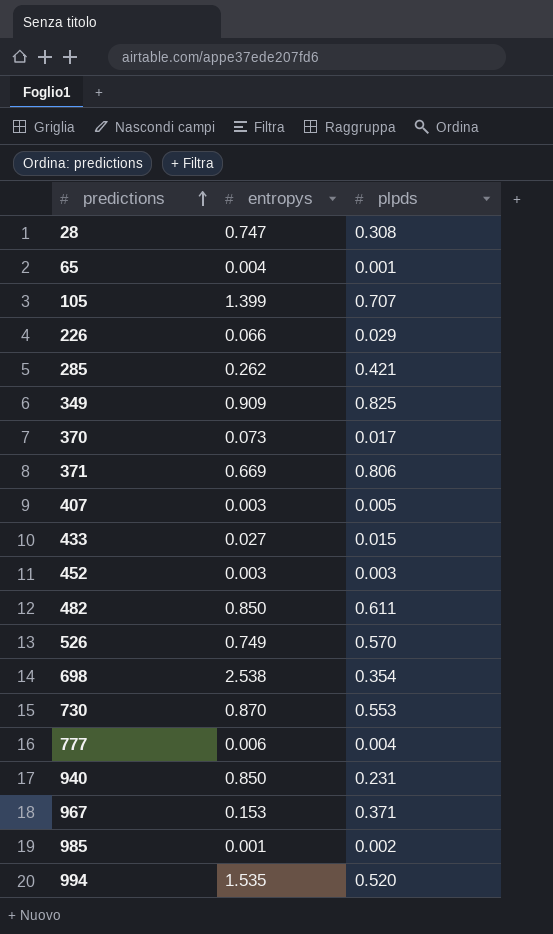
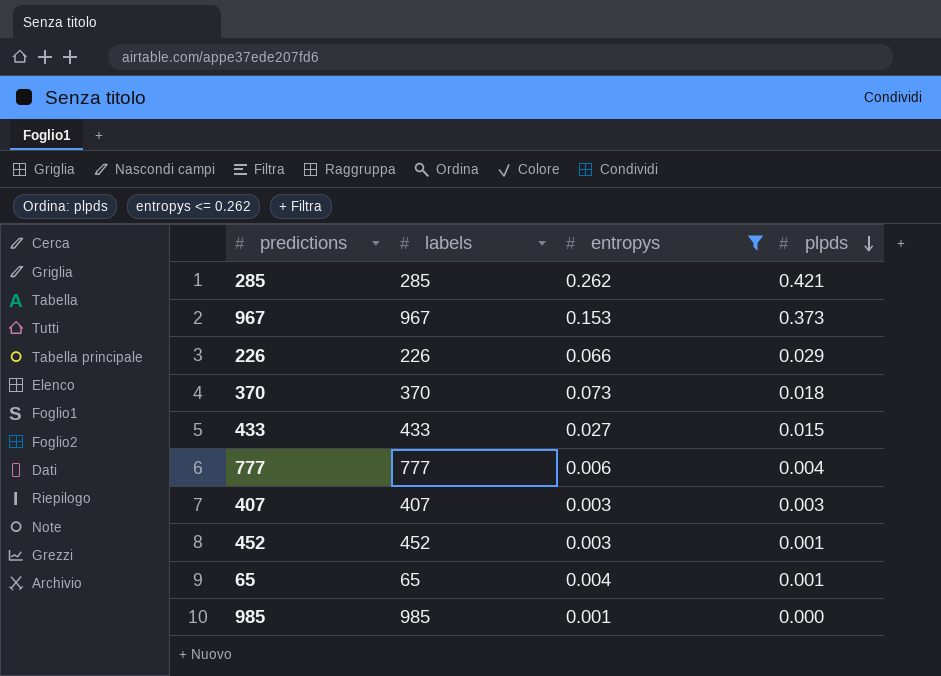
filter: none -> entropys <= 0.262
row order: predictions ascending -> plpds descending
column labels | position: none -> 2
967 | plpds: 0.371 -> 0.373
370 | plpds: 0.017 -> 0.018
407 | plpds: 0.005 -> 0.003
452 | plpds: 0.003 -> 0.001
985 | plpds: 0.002 -> 0.000

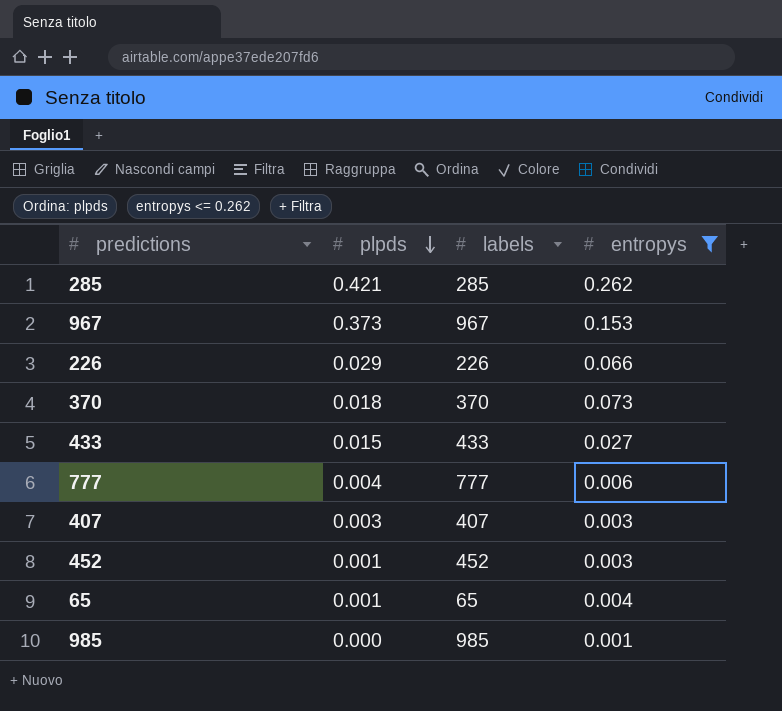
column plpds | position: 4 -> 2

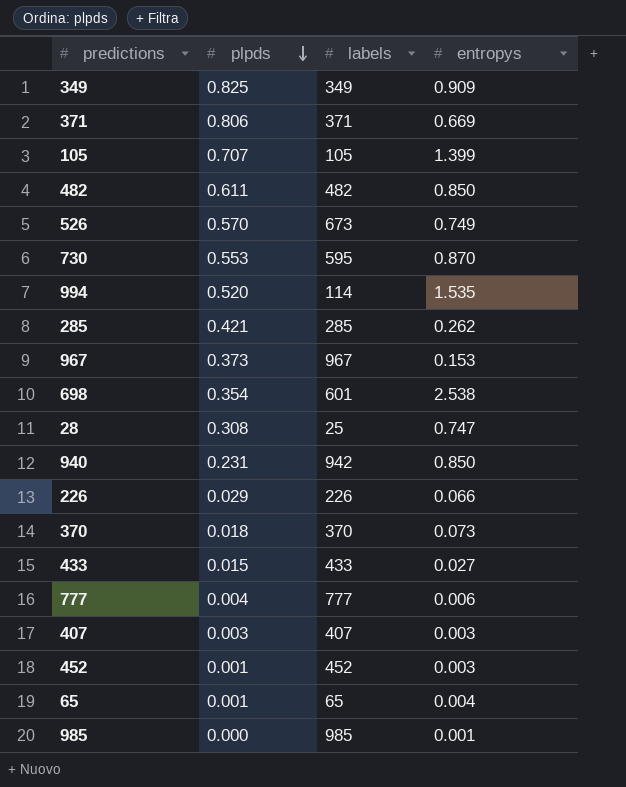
filter: entropys <= 0.262 -> none

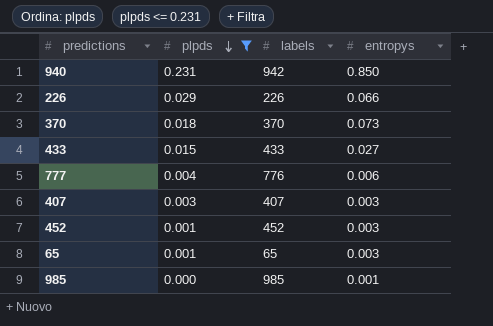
filter: none -> plpds <= 0.231
777 | labels: 777 -> 776
65 | entropys: 0.004 -> 0.003

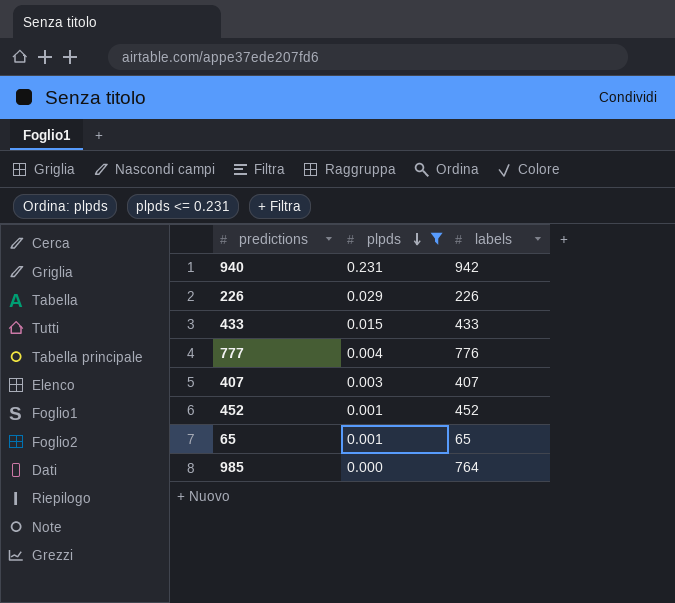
column entropys | position: 4 -> none
row 370: 0.018 | 370 | 0.073 -> none
985 | labels: 985 -> 764

